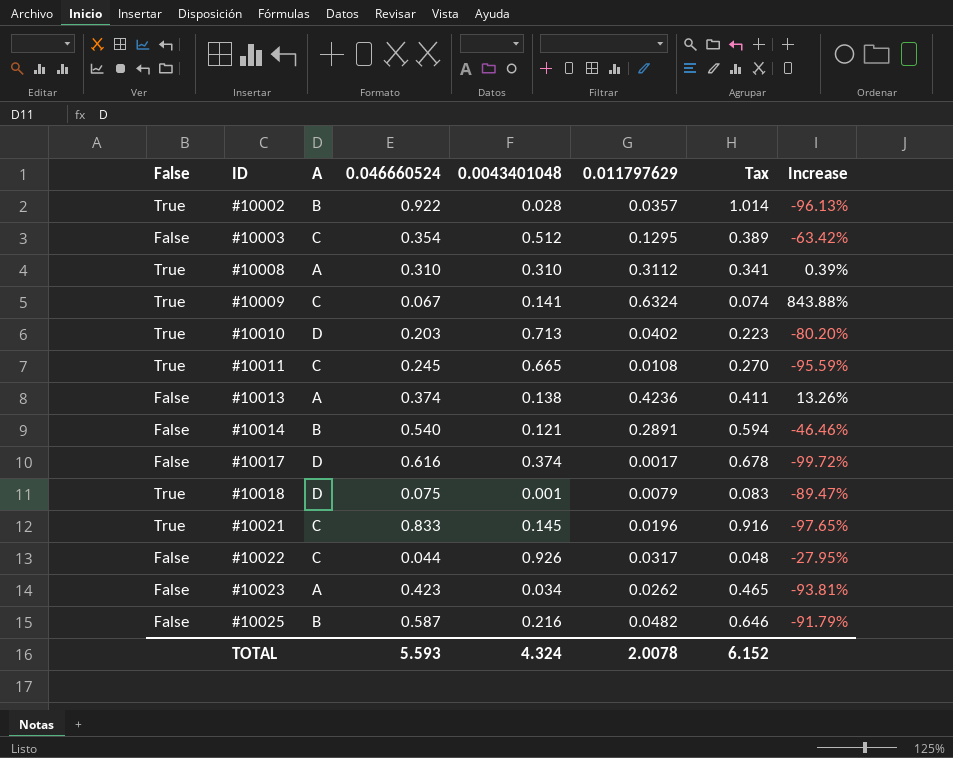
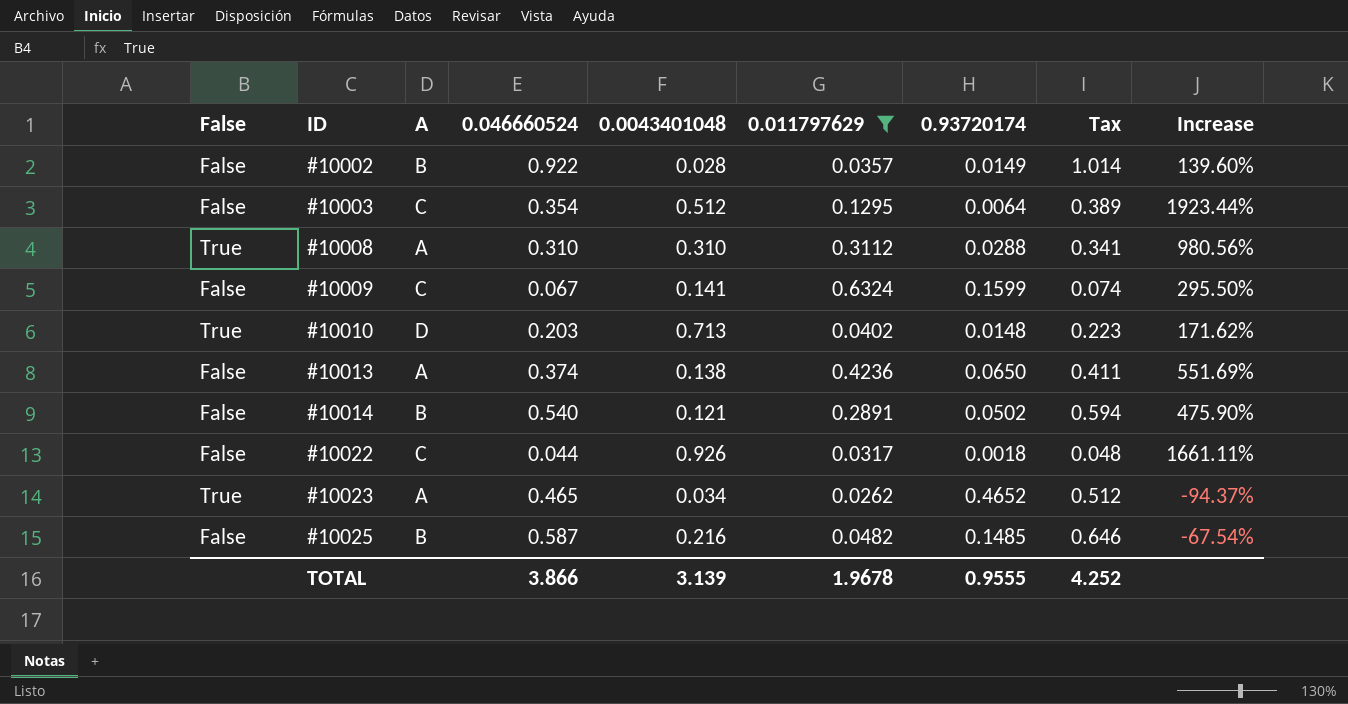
filter: none -> 0.011797629 >= 0.0262
column 0.93720174 | position: none -> 7
column Increase | formula: ([0.011797629] - [0.046660524]) / [0.046660524] -> ([0.011797629] - [0.93720174]) / [0.93720174]
#10002 | False: True -> False
#10009 | False: True -> False
#10023 | False: False -> True
#10023 | 0.046660524: 0.423 -> 0.465
#10023 | Tax: 0.465 -> 0.512
TOTAL | 0.046660524: 5.593 -> 3.866
TOTAL | 0.0043401048: 4.324 -> 3.139
TOTAL | 0.011797629: 2.0078 -> 1.9678
TOTAL | Tax: 6.152 -> 4.252

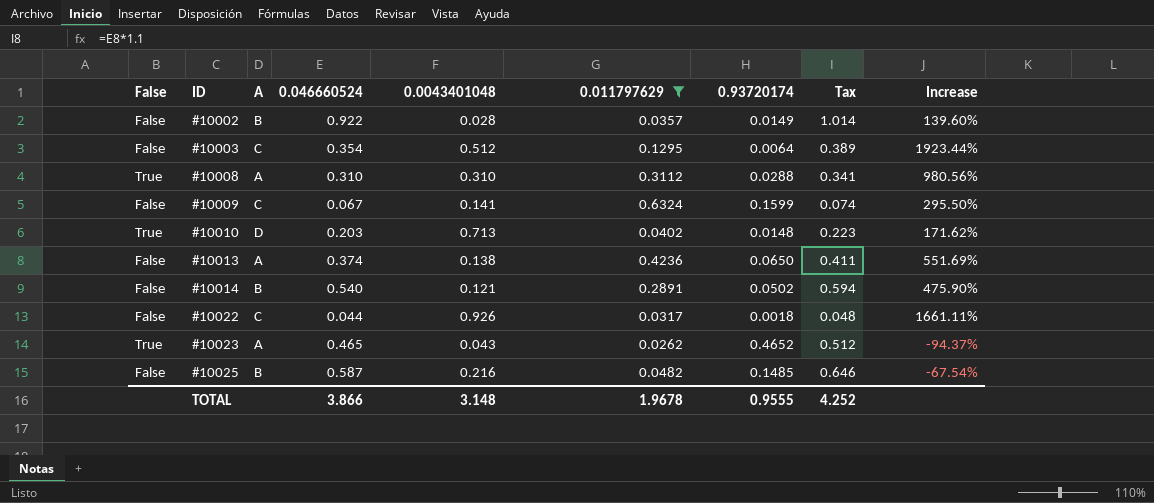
#10023 | 0.0043401048: 0.034 -> 0.043
TOTAL | 0.0043401048: 3.139 -> 3.148

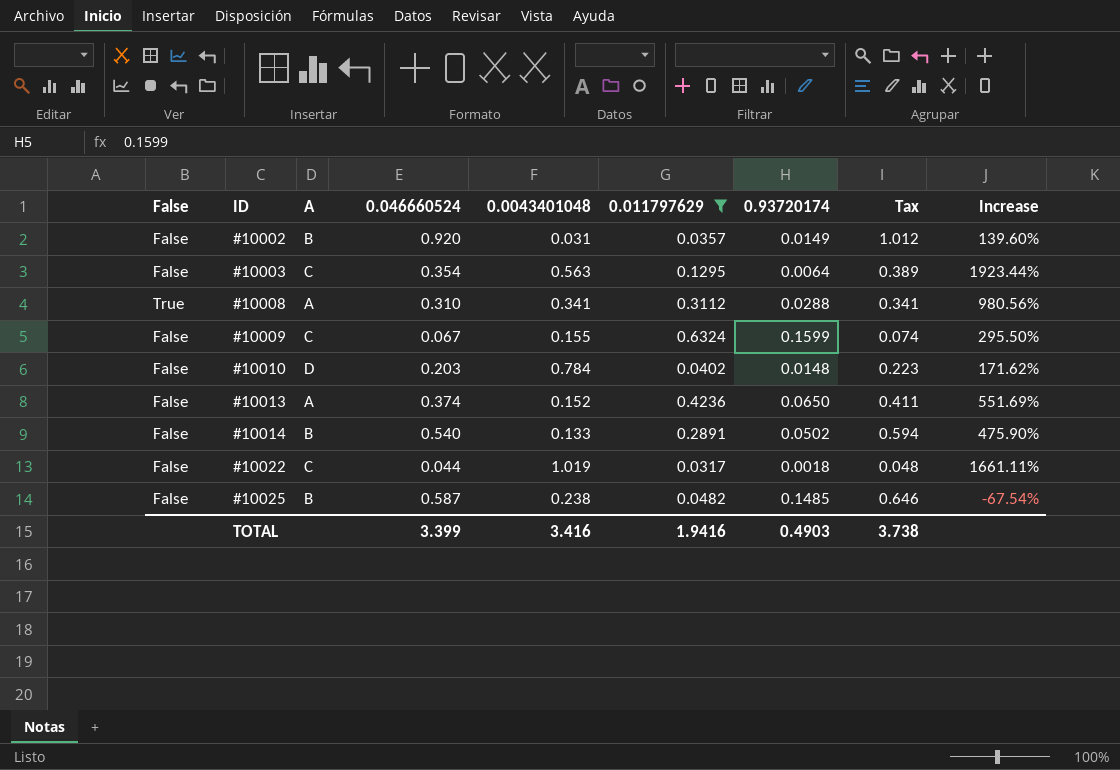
row #10023: True | A | 0.465 | 0.043 | 0.0262 | 0.4652 | 0.512 | -94.37% -> none
#10002 | 0.046660524: 0.922 -> 0.920
#10002 | 0.0043401048: 0.028 -> 0.031
#10002 | Tax: 1.014 -> 1.012
#10003 | 0.0043401048: 0.512 -> 0.563
#10008 | 0.0043401048: 0.310 -> 0.341
#10009 | 0.0043401048: 0.141 -> 0.155
#10010 | False: True -> False
#10010 | 0.0043401048: 0.713 -> 0.784
#10013 | 0.0043401048: 0.138 -> 0.152
#10014 | 0.0043401048: 0.121 -> 0.133
#10022 | 0.0043401048: 0.926 -> 1.019
#10025 | 0.0043401048: 0.216 -> 0.238
TOTAL | 0.046660524: 3.866 -> 3.399
TOTAL | 0.0043401048: 3.148 -> 3.416
TOTAL | 0.011797629: 1.9678 -> 1.9416
TOTAL | 0.93720174: 0.9555 -> 0.4903
TOTAL | Tax: 4.252 -> 3.738

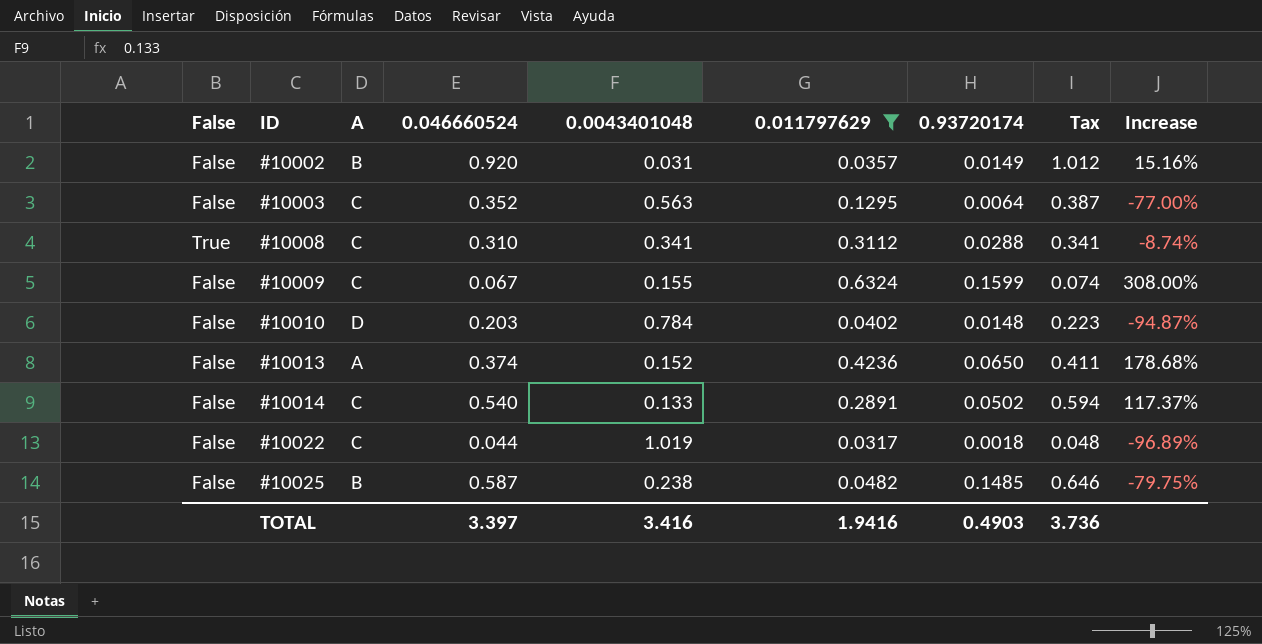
column Increase | formula: ([0.011797629] - [0.93720174]) / [0.93720174] -> ([0.011797629] - [0.0043401048]) / [0.0043401048]
#10003 | 0.046660524: 0.354 -> 0.352
#10003 | Tax: 0.389 -> 0.387
#10008 | A: A -> C
#10014 | A: B -> C
TOTAL | 0.046660524: 3.399 -> 3.397
TOTAL | Tax: 3.738 -> 3.736

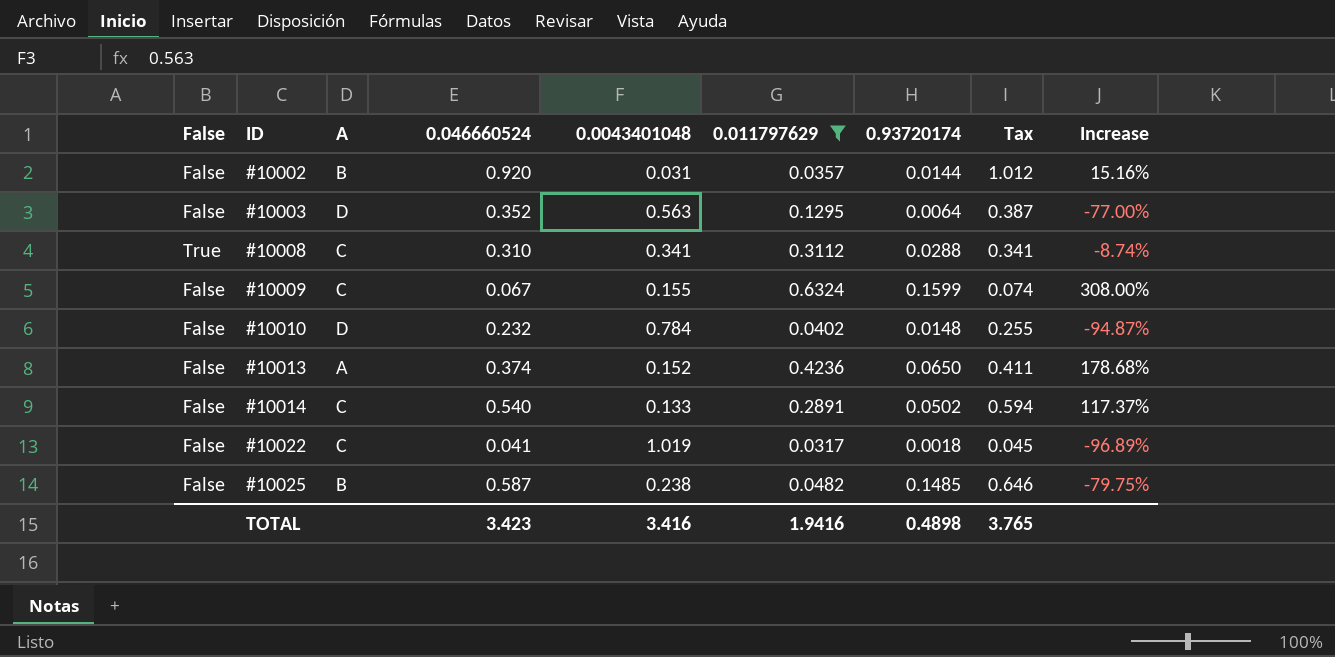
#10002 | 0.93720174: 0.0149 -> 0.0144
#10003 | A: C -> D
#10010 | 0.046660524: 0.203 -> 0.232
#10010 | Tax: 0.223 -> 0.255
#10022 | 0.046660524: 0.044 -> 0.041
#10022 | Tax: 0.048 -> 0.045
TOTAL | 0.046660524: 3.397 -> 3.423
TOTAL | 0.93720174: 0.4903 -> 0.4898
TOTAL | Tax: 3.736 -> 3.765

